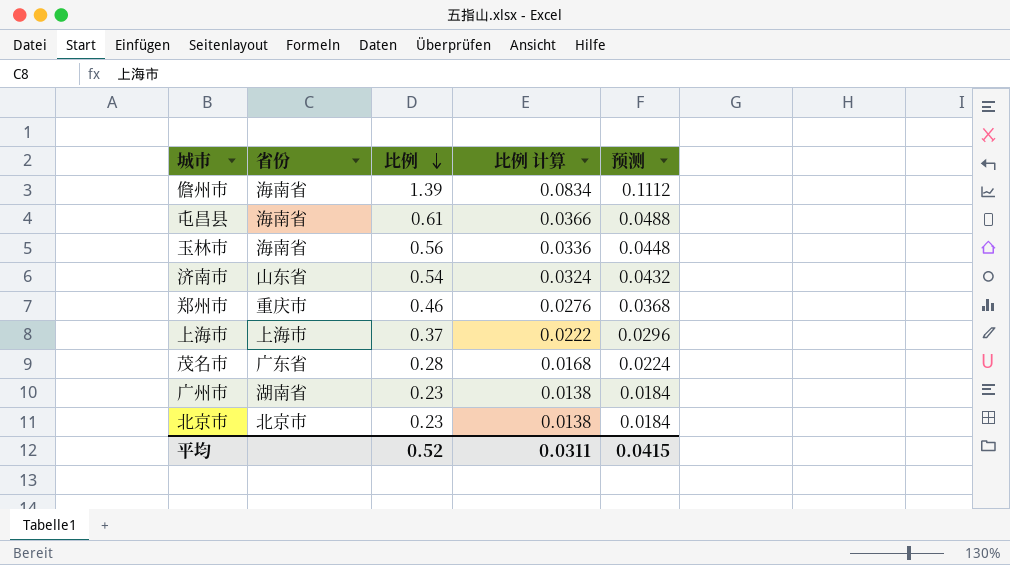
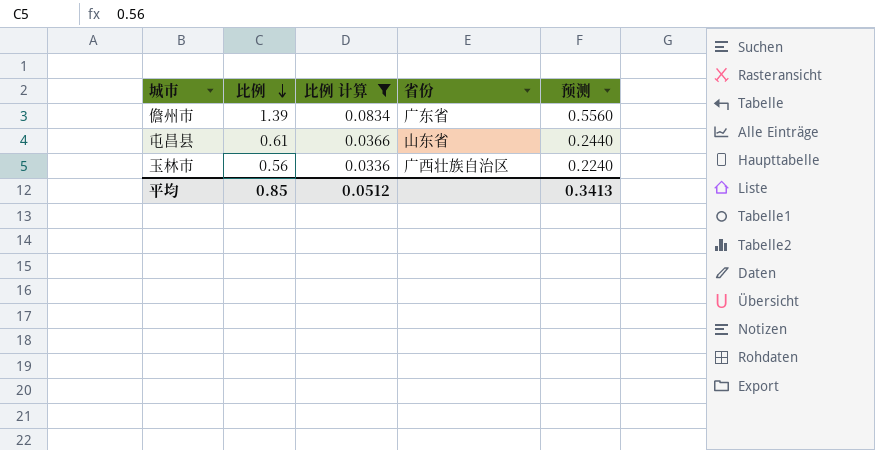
filter: none -> 比例 计算 >= 0.0336
column 省份 | position: 2 -> 4
column 预测 | formula: [比例] * 0.08 -> [比例] * 0.4
儋州市 | 省份: 海南省 -> 广东省
屯昌县 | 省份: 海南省 -> 山东省
玉林市 | 省份: 海南省 -> 广西壮族自治区
平均 | 比例: 0.52 -> 0.85
平均 | 比例 计算: 0.0311 -> 0.0512
平均 | 预测: 0.0415 -> 0.3413

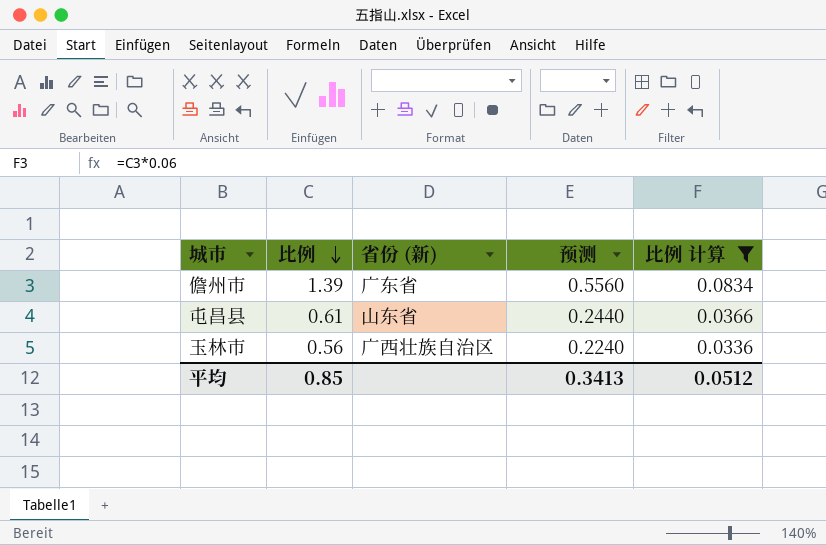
column name: 省份 -> 省份 (新)
column 比例 计算 | position: 3 -> 5

